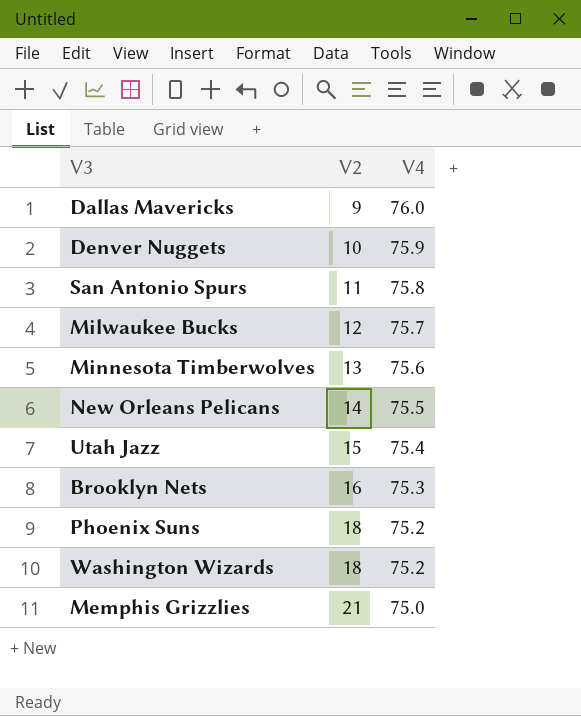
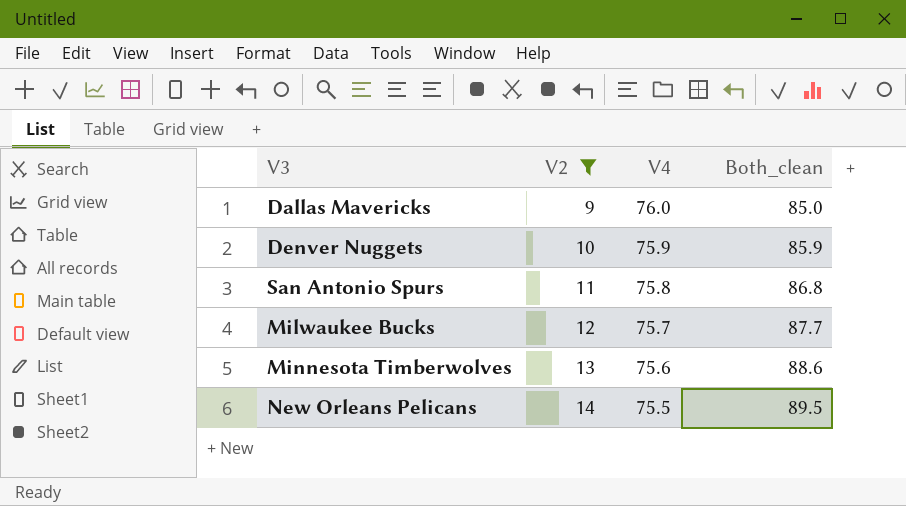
filter: none -> V2 <= 14
column Both_clean | formula: none -> [V2] + [V4]

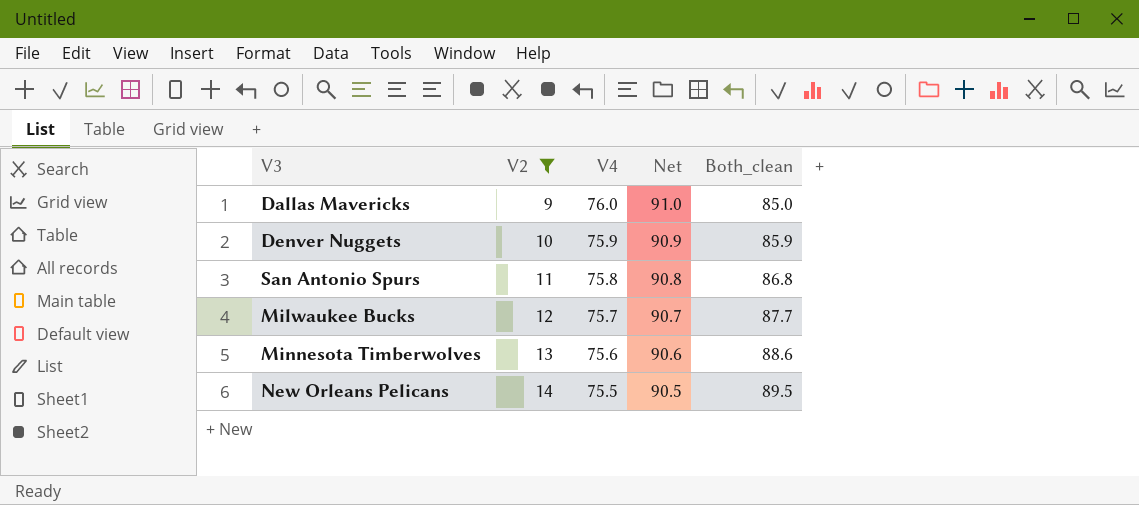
column Net | formula: none -> [V4] + 15

